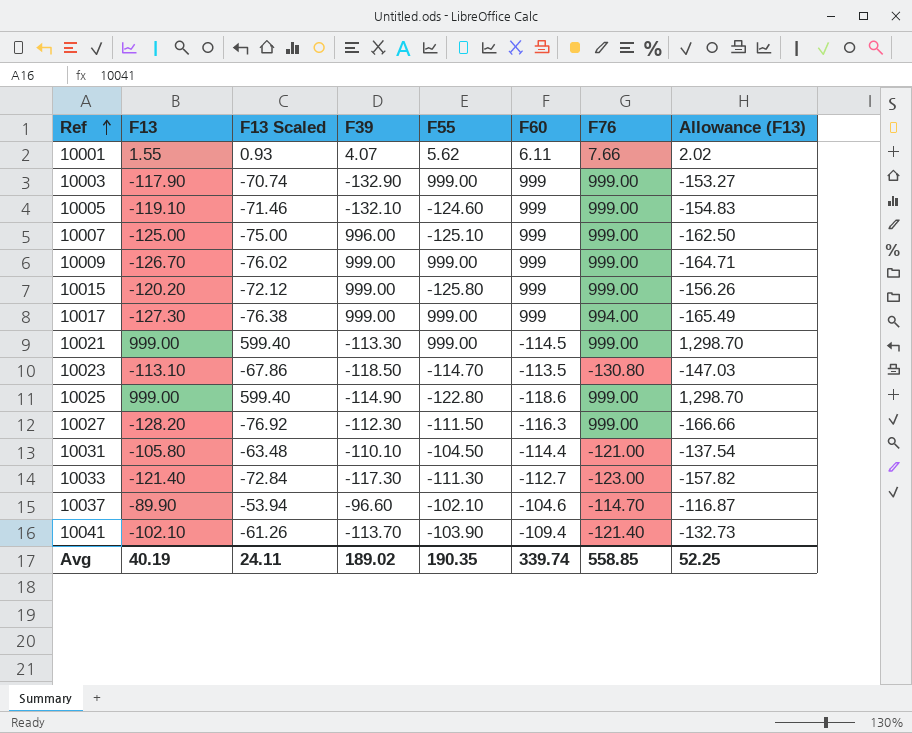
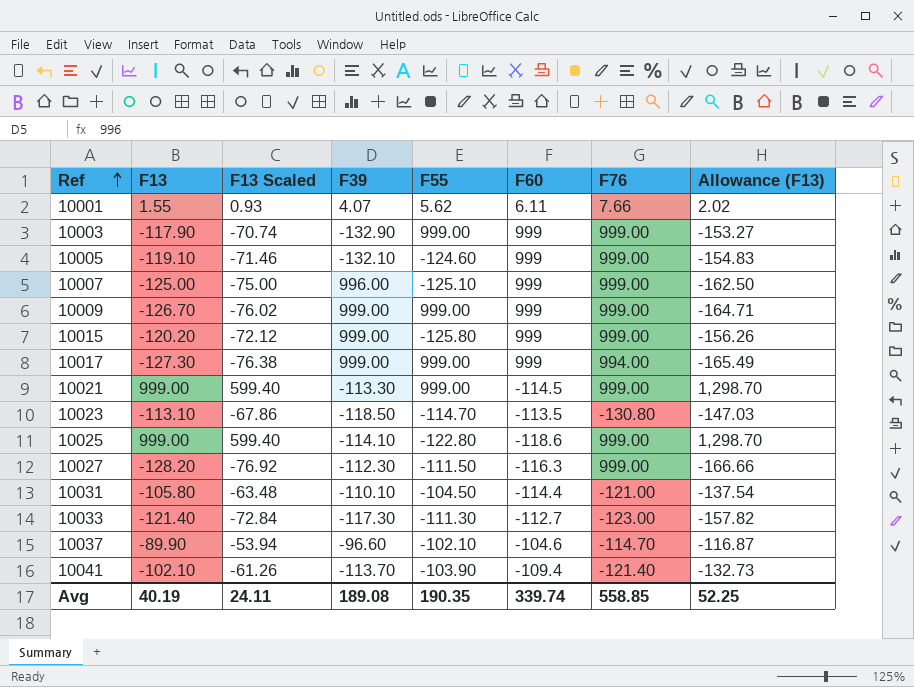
10025 | F39: -114.90 -> -114.10
Avg | F39: 189.02 -> 189.08

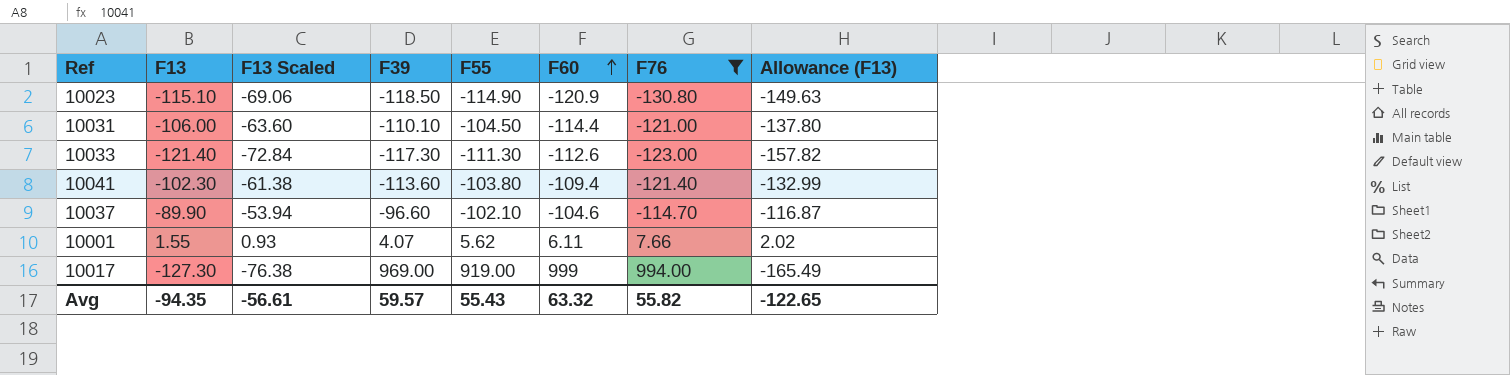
filter: none -> F76 != 999.00
row order: Ref ascending -> F60 ascending
10023 | F13: -113.10 -> -115.10
10023 | F13 Scaled: -67.86 -> -69.06
10023 | F55: -114.70 -> -114.90
10023 | F60: -113.5 -> -120.9
10023 | Allowance (F13): -147.03 -> -149.63
10031 | F13: -105.80 -> -106.00
10031 | F13 Scaled: -63.48 -> -63.60
10031 | Allowance (F13): -137.54 -> -137.80
10033 | F60: -112.7 -> -112.6
10041 | F13: -102.10 -> -102.30
10041 | F13 Scaled: -61.26 -> -61.38
10041 | F39: -113.70 -> -113.60
10041 | F55: -103.90 -> -103.80
10041 | Allowance (F13): -132.73 -> -132.99
10017 | F39: 999.00 -> 969.00
10017 | F55: 999.00 -> 919.00
Avg | F13: 40.19 -> -94.35
Avg | F13 Scaled: 24.11 -> -56.61
Avg | F39: 189.08 -> 59.57
Avg | F55: 190.35 -> 55.43
Avg | F60: 339.74 -> 63.32
Avg | F76: 558.85 -> 55.82
Avg | Allowance (F13): 52.25 -> -122.65

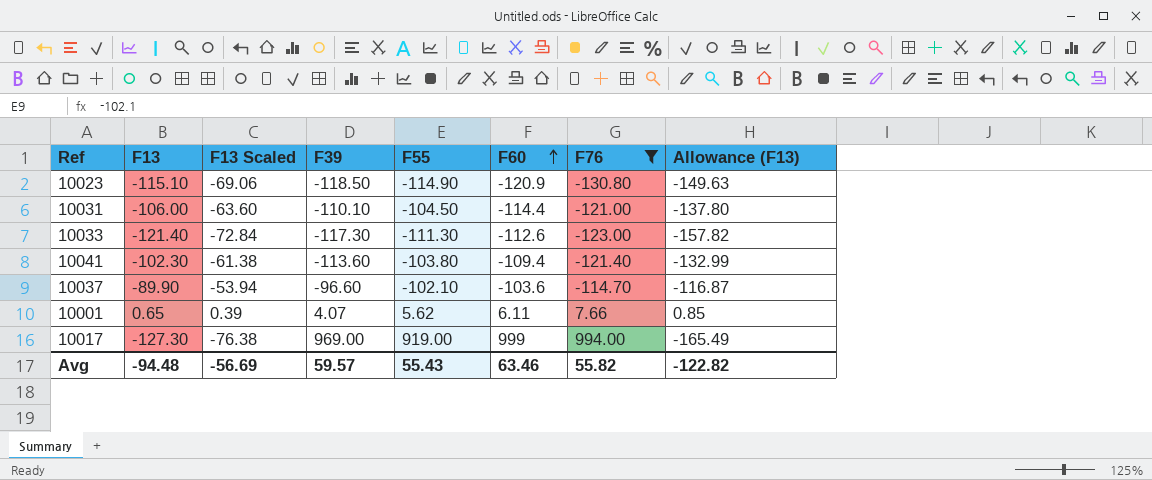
10037 | F60: -104.6 -> -103.6
10001 | F13: 1.55 -> 0.65
10001 | F13 Scaled: 0.93 -> 0.39
10001 | Allowance (F13): 2.02 -> 0.85
Avg | F13: -94.35 -> -94.48
Avg | F13 Scaled: -56.61 -> -56.69
Avg | F60: 63.32 -> 63.46
Avg | Allowance (F13): -122.65 -> -122.82

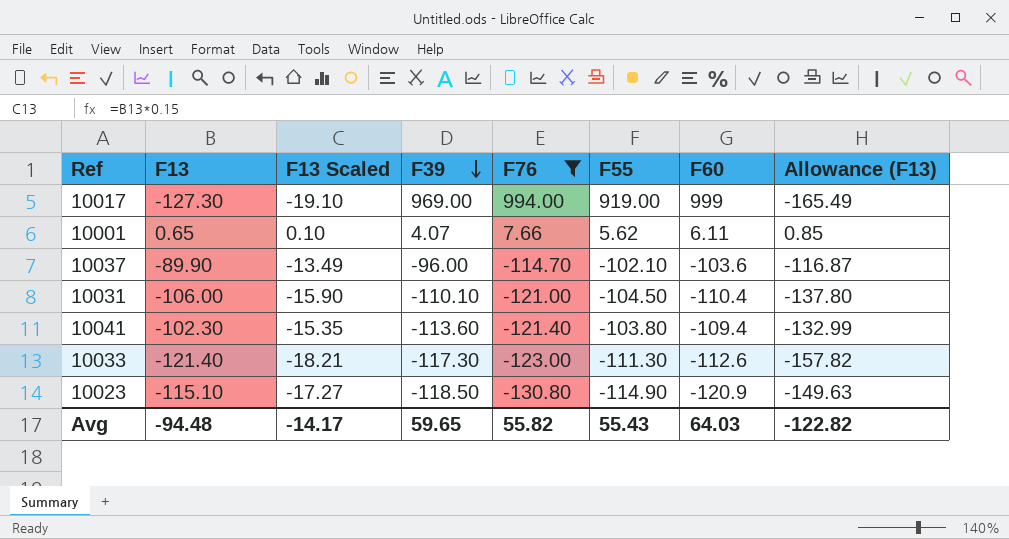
row order: F60 ascending -> F39 descending
column F13 Scaled | formula: [F13] * 0.6 -> [F13] * 0.15
column F76 | position: 7 -> 5
10037 | F39: -96.60 -> -96.00
10031 | F60: -114.4 -> -110.4
Avg | F13 Scaled: -56.69 -> -14.17
Avg | F39: 59.57 -> 59.65
Avg | F60: 63.46 -> 64.03

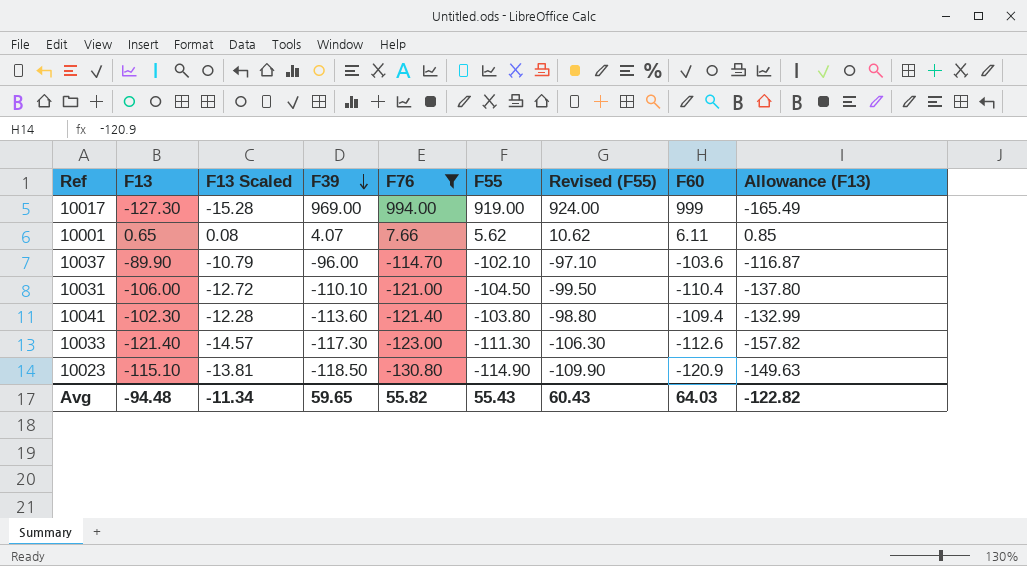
column F13 Scaled | formula: [F13] * 0.15 -> [F13] * 0.12
column Revised (F55) | formula: none -> [F55] + 5
Avg | F13 Scaled: -14.17 -> -11.34

